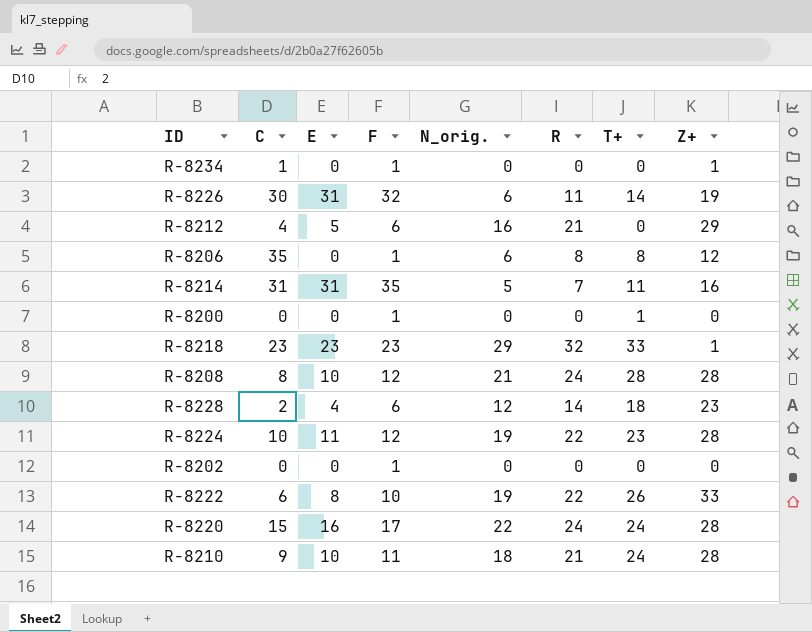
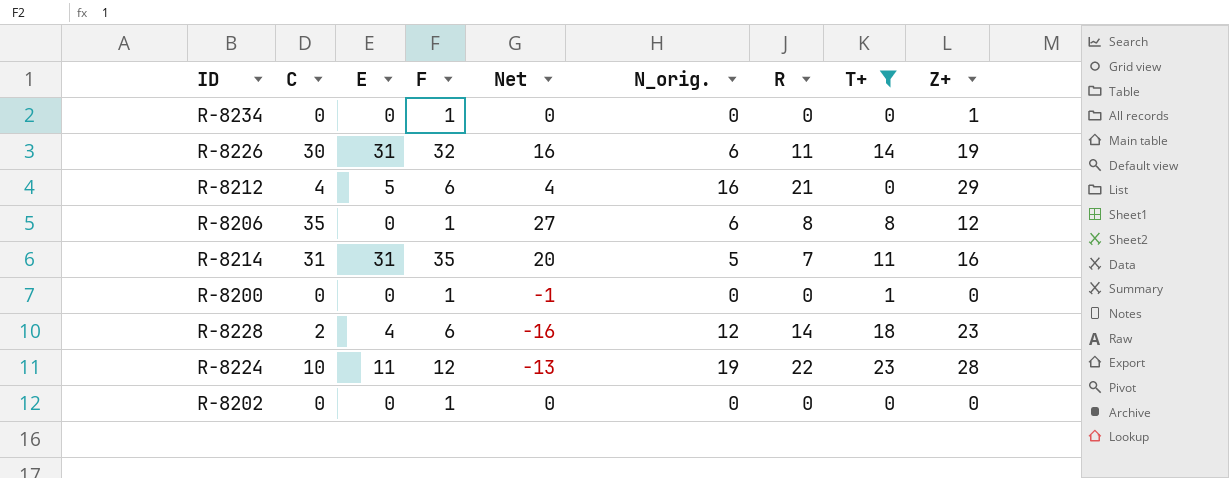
filter: none -> T+ <= 23
column Net | formula: none -> [C] - [T+]
R-8234 | C: 1 -> 0

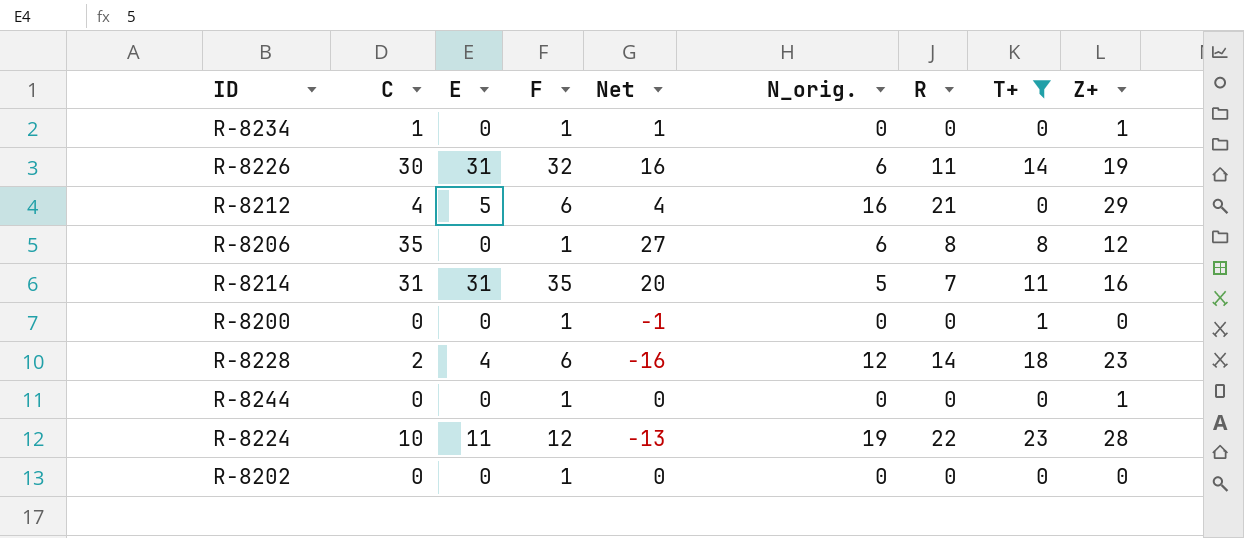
R-8234 | C: 0 -> 1
R-8234 | Net: 0 -> 1
row R-8244: none -> 0 | 0 | 1 | 0 | 0 | 0 | 0 | 1

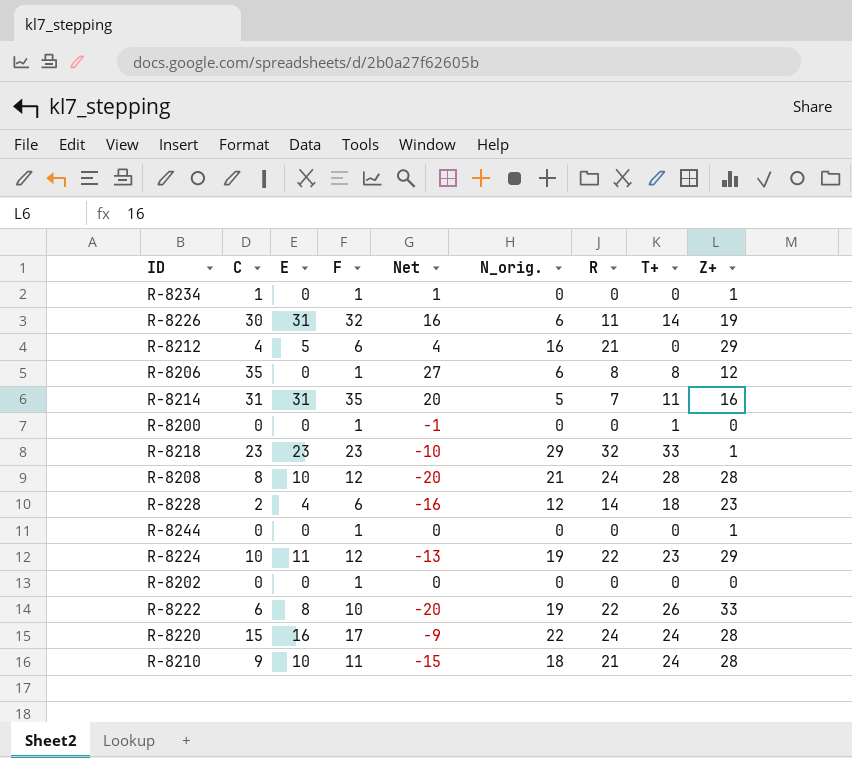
filter: T+ <= 23 -> none
R-8224 | Z+: 28 -> 29

